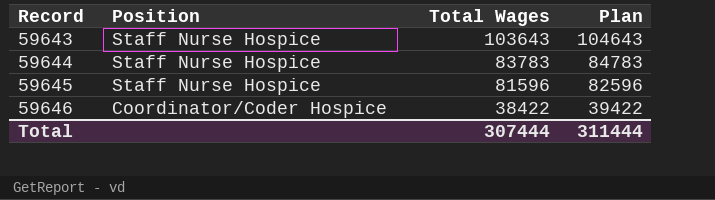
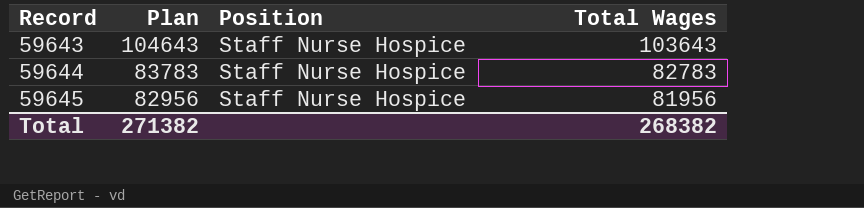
column Plan | position: 4 -> 2
row 59646: Coordinator/Coder Hospice | 38422 | 39422 -> none
59644 | Plan: 84783 -> 83783
59644 | Total Wages: 83783 -> 82783
59645 | Plan: 82596 -> 82956
59645 | Total Wages: 81596 -> 81956
Total | Plan: 311444 -> 271382
Total | Total Wages: 307444 -> 268382

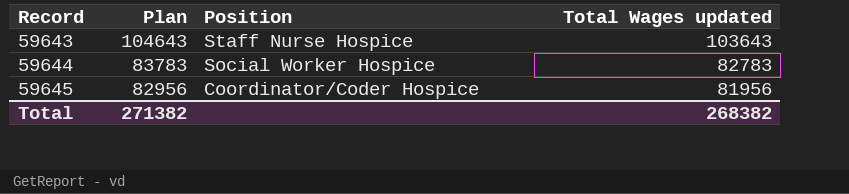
column name: Total Wages -> Total Wages updated
59644 | Position: Staff Nurse Hospice -> Social Worker Hospice
59645 | Position: Staff Nurse Hospice -> Coordinator/Coder Hospice

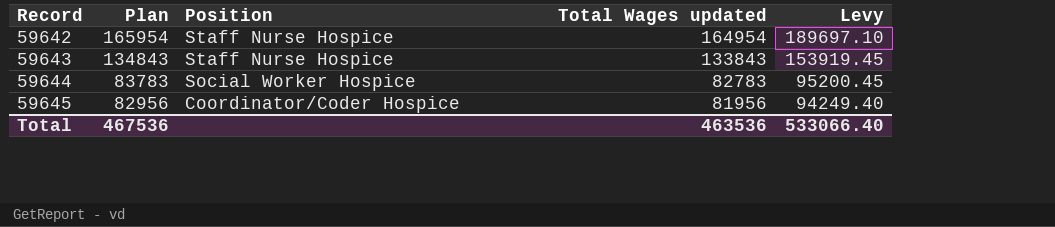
column Levy | formula: none -> [Total Wages updated] * 1.15
row 59642: none -> 165954 | Staff Nurse Hospice | 164954 | 189697.10
59643 | Plan: 104643 -> 134843
59643 | Total Wages updated: 103643 -> 133843
Total | Plan: 271382 -> 467536
Total | Total Wages updated: 268382 -> 463536

